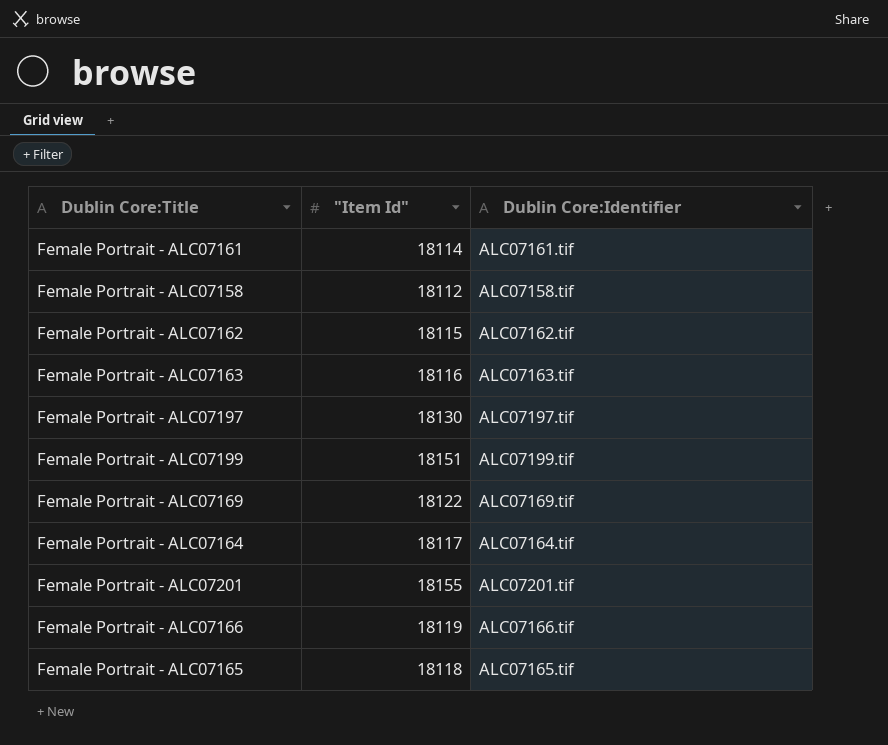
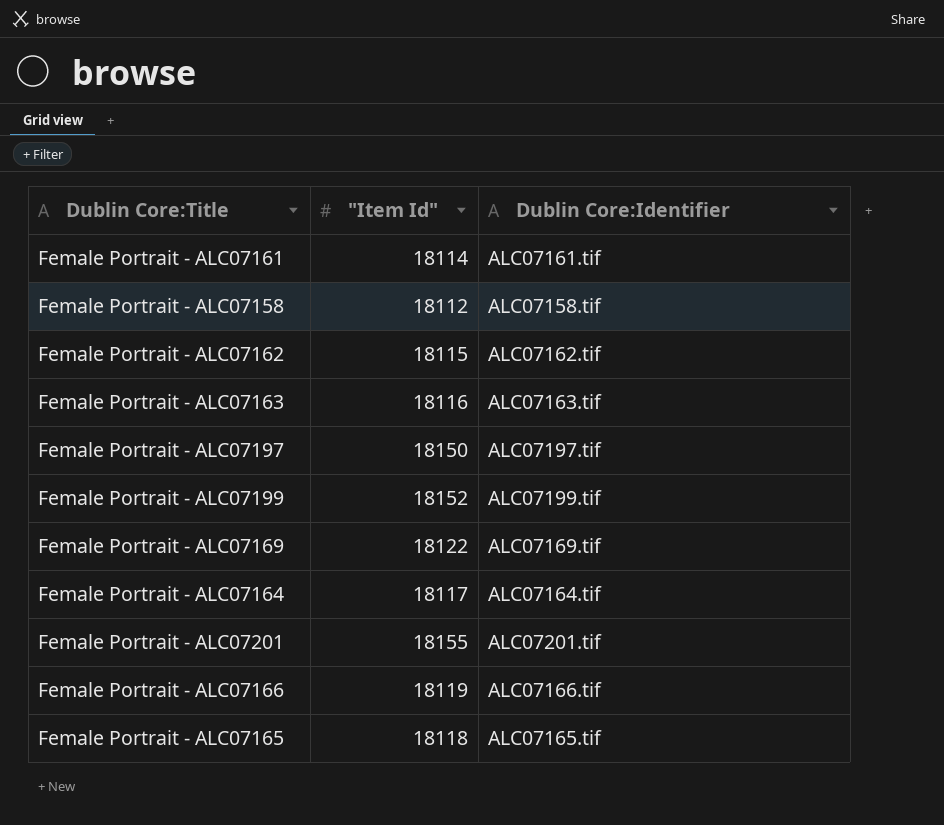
Female Portrait - ALC07197 | "Item Id": 18130 -> 18150
Female Portrait - ALC07199 | "Item Id": 18151 -> 18152

